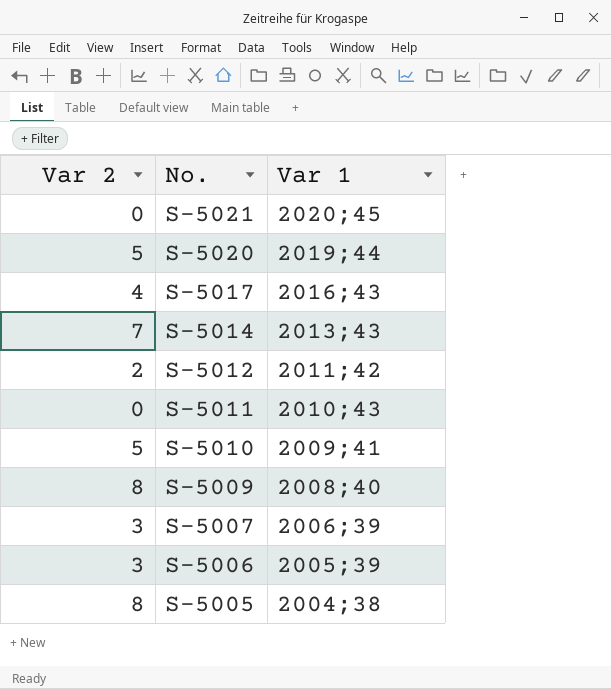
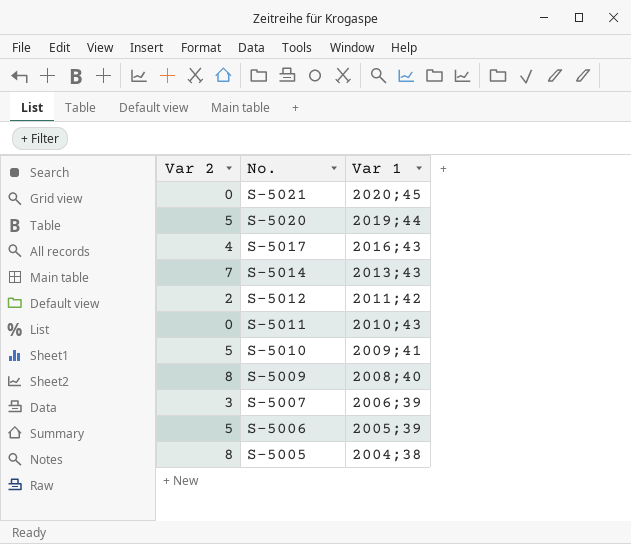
S-5006 | Var 2: 3 -> 5

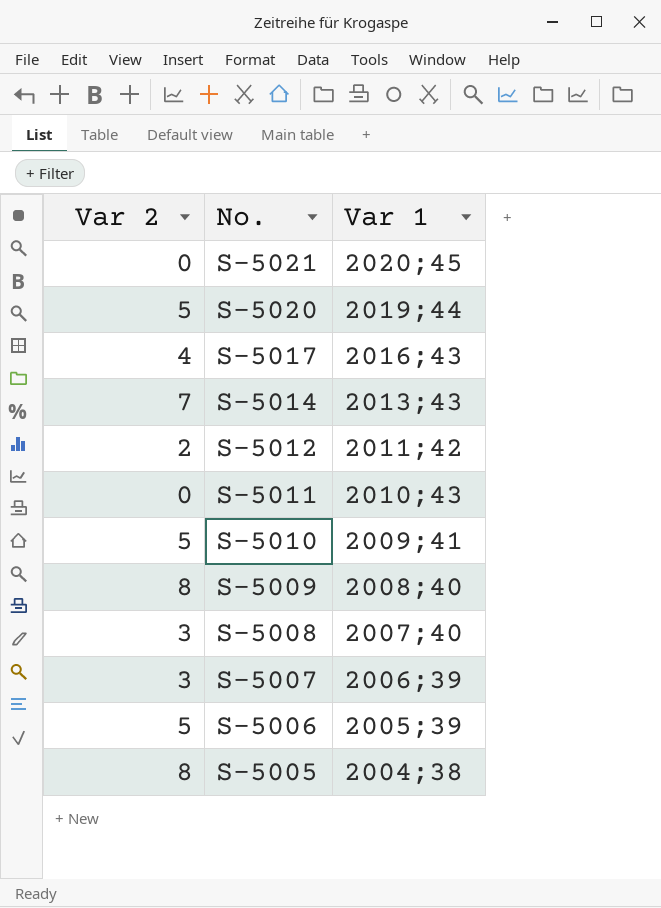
row S-5008: none -> 3 | 2007;40

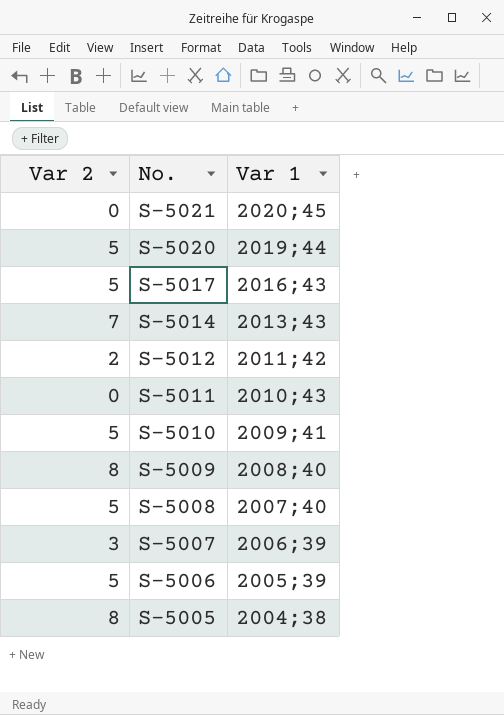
S-5017 | Var 2: 4 -> 5
S-5008 | Var 2: 3 -> 5

